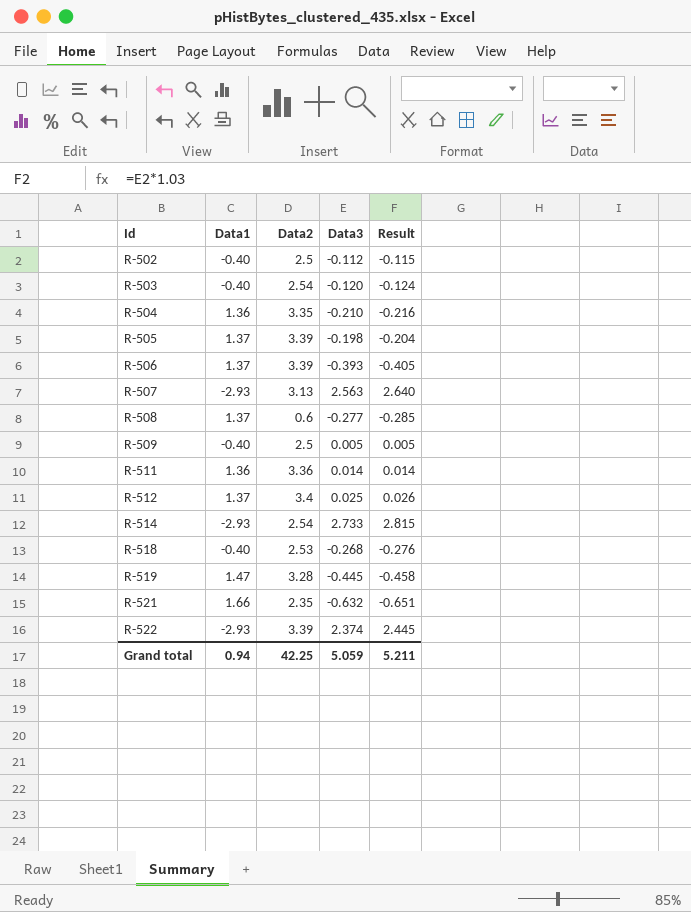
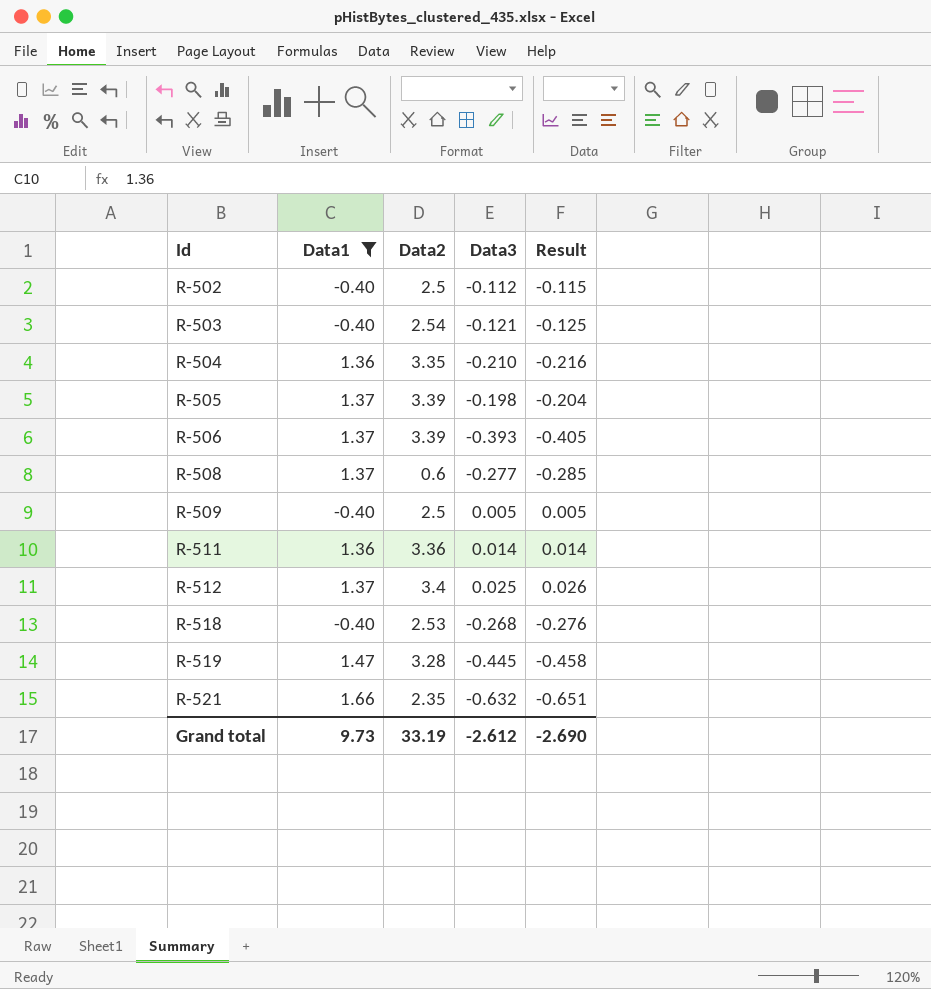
filter: none -> Data1 != -2.93
R-503 | Data3: -0.120 -> -0.121
R-503 | Result: -0.124 -> -0.125
Grand total | Data1: 0.94 -> 9.73
Grand total | Data2: 42.25 -> 33.19
Grand total | Data3: 5.059 -> -2.612
Grand total | Result: 5.211 -> -2.690

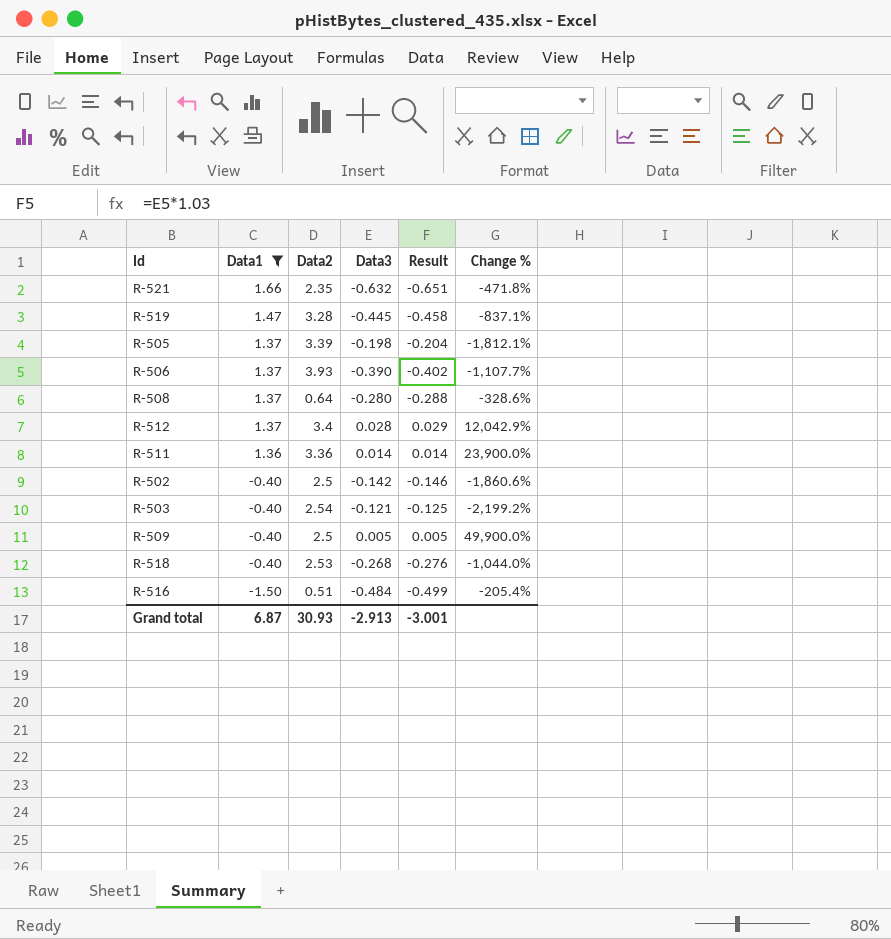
row order: Id ascending -> Data1 descending
column Change % | formula: none -> ([Data2] - [Data3]) / [Data3]
row R-504: 1.36 | 3.35 | -0.210 | -0.216 -> none
R-506 | Data2: 3.39 -> 3.93
R-506 | Data3: -0.393 -> -0.390
R-506 | Result: -0.405 -> -0.402
R-508 | Data2: 0.6 -> 0.64
R-508 | Data3: -0.277 -> -0.280
R-508 | Result: -0.285 -> -0.288
R-512 | Data3: 0.025 -> 0.028
R-512 | Result: 0.026 -> 0.029
R-502 | Data3: -0.112 -> -0.142
R-502 | Result: -0.115 -> -0.146
row R-516: none -> -1.50 | 0.51 | -0.484 | -0.499 | -205.4%
Grand total | Data1: 9.73 -> 6.87
Grand total | Data2: 33.19 -> 30.93
Grand total | Data3: -2.612 -> -2.913
Grand total | Result: -2.690 -> -3.001

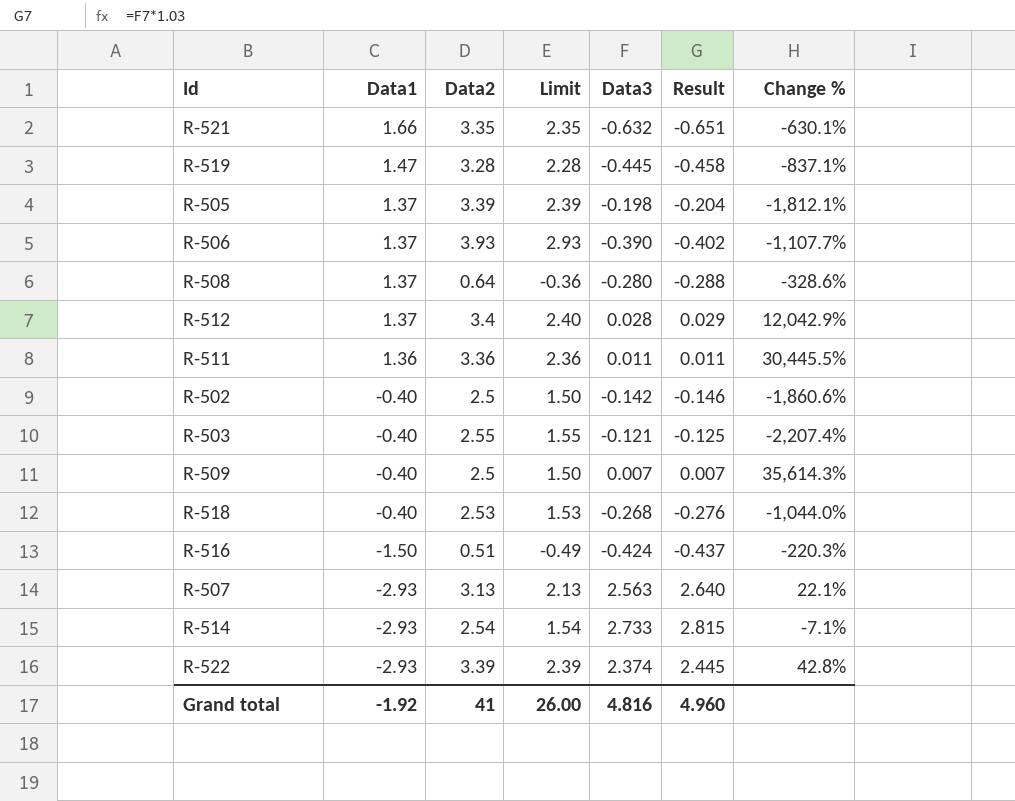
filter: Data1 != -2.93 -> none
column Limit | formula: none -> [Data2] - 1
R-521 | Data2: 2.35 -> 3.35
R-521 | Change %: -471.8% -> -630.1%
R-511 | Data3: 0.014 -> 0.011
R-511 | Result: 0.014 -> 0.011
R-511 | Change %: 23,900.0% -> 30,445.5%
R-503 | Data2: 2.54 -> 2.55
R-503 | Change %: -2,199.2% -> -2,207.4%
R-509 | Data3: 0.005 -> 0.007
R-509 | Result: 0.005 -> 0.007
R-509 | Change %: 49,900.0% -> 35,614.3%
R-516 | Data3: -0.484 -> -0.424
R-516 | Result: -0.499 -> -0.437
R-516 | Change %: -205.4% -> -220.3%
Grand total | Data1: 6.87 -> -1.92
Grand total | Data2: 30.93 -> 41
Grand total | Data3: -2.913 -> 4.816
Grand total | Result: -3.001 -> 4.960

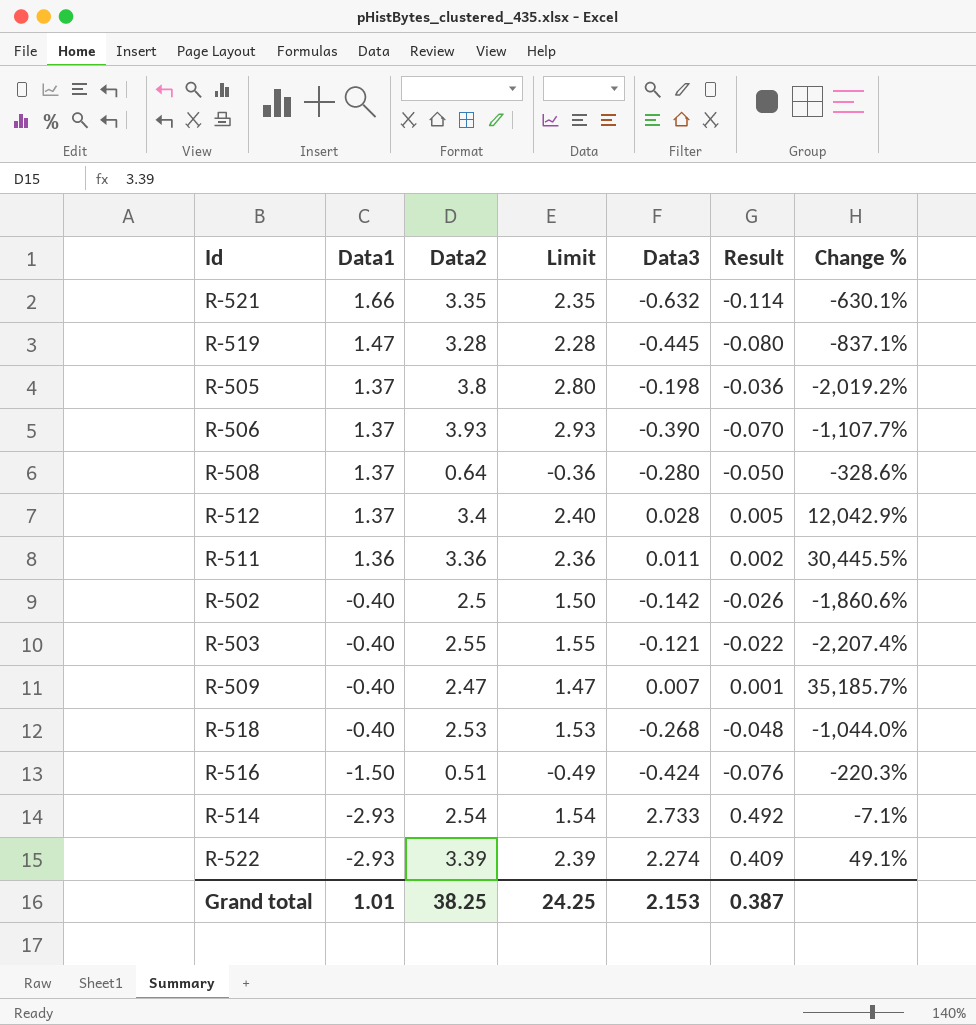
column Result | formula: [Data3] * 1.03 -> [Data3] * 0.18
row R-507: -2.93 | 3.13 | 2.13 | 2.563 | 2.640 | 22.1% -> none
R-505 | Data2: 3.39 -> 3.8
R-505 | Limit: 2.39 -> 2.80
R-505 | Change %: -1,812.1% -> -2,019.2%
R-509 | Data2: 2.5 -> 2.47
R-509 | Limit: 1.50 -> 1.47
R-509 | Change %: 35,614.3% -> 35,185.7%
R-522 | Data3: 2.374 -> 2.274
R-522 | Change %: 42.8% -> 49.1%
Grand total | Data1: -1.92 -> 1.01
Grand total | Data2: 41 -> 38.25
Grand total | Limit: 26.00 -> 24.25
Grand total | Data3: 4.816 -> 2.153
Grand total | Result: 4.960 -> 0.387

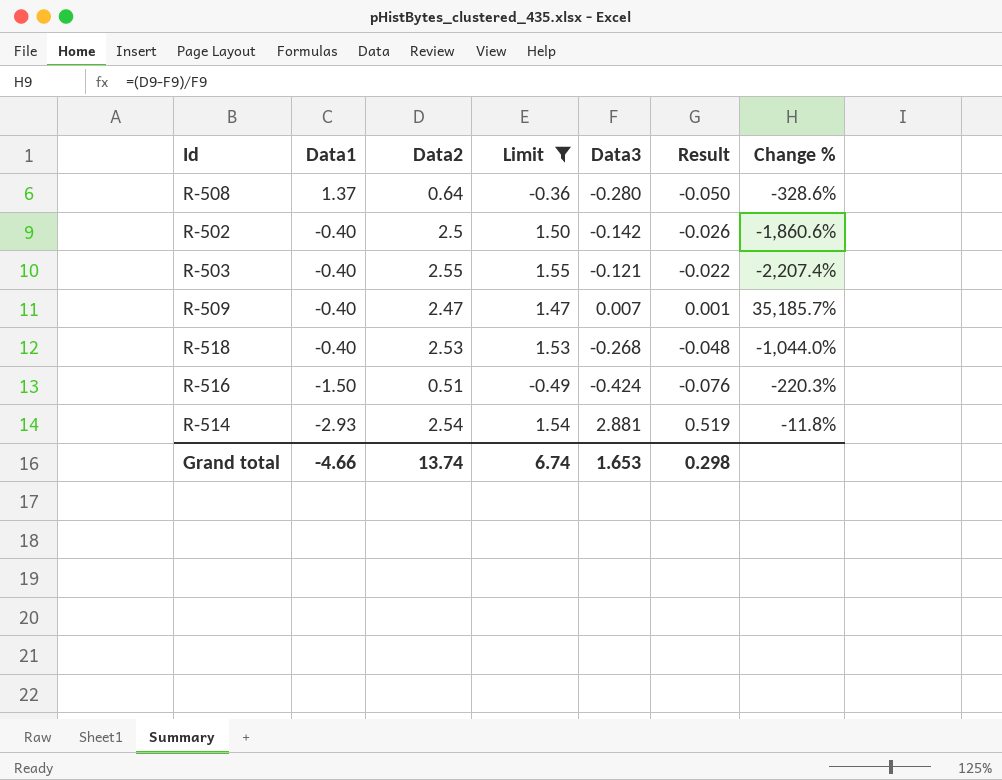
filter: none -> Limit <= 1.55
R-514 | Data3: 2.733 -> 2.881
R-514 | Result: 0.492 -> 0.519
R-514 | Change %: -7.1% -> -11.8%
Grand total | Data1: 1.01 -> -4.66
Grand total | Data2: 38.25 -> 13.74
Grand total | Limit: 24.25 -> 6.74
Grand total | Data3: 2.153 -> 1.653
Grand total | Result: 0.387 -> 0.298

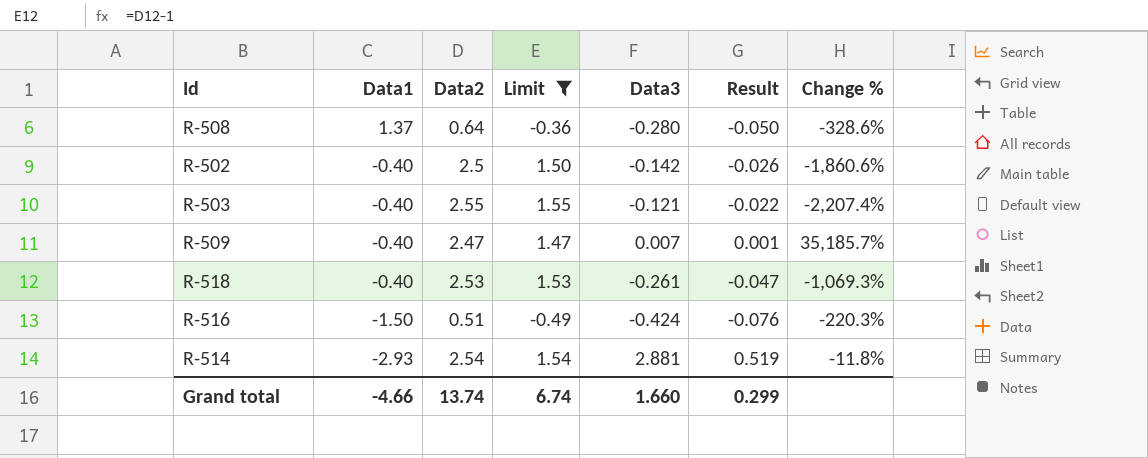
R-518 | Data3: -0.268 -> -0.261
R-518 | Result: -0.048 -> -0.047
R-518 | Change %: -1,044.0% -> -1,069.3%
Grand total | Data3: 1.653 -> 1.660
Grand total | Result: 0.298 -> 0.299

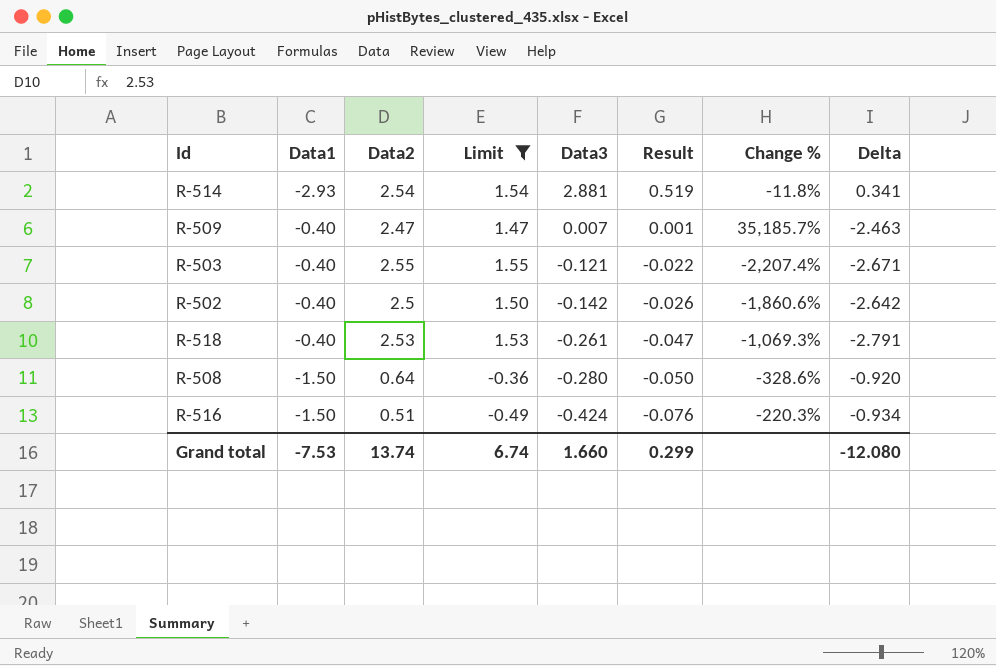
row order: Data1 descending -> Data3 descending
column Delta | formula: none -> [Data3] - [Data2]
R-508 | Data1: 1.37 -> -1.50
Grand total | Data1: -4.66 -> -7.53

